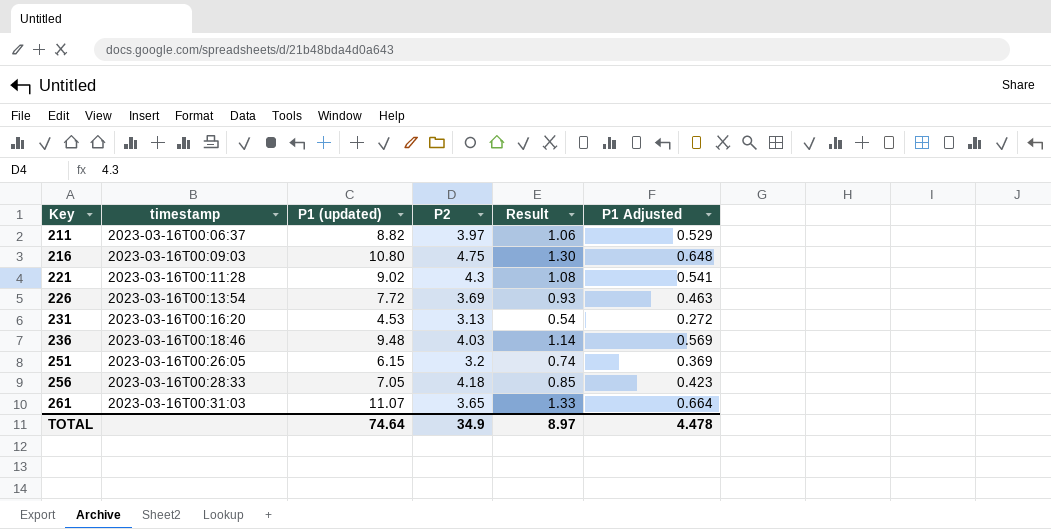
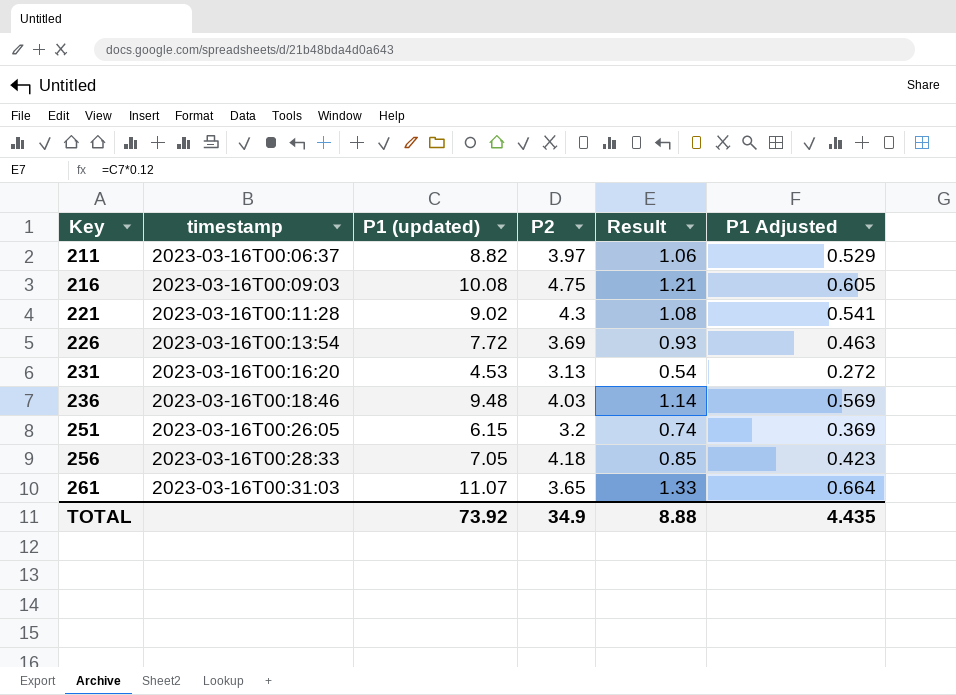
216 | P1 (updated): 10.80 -> 10.08
216 | Result: 1.30 -> 1.21
216 | P1 Adjusted: 0.648 -> 0.605
TOTAL | P1 (updated): 74.64 -> 73.92
TOTAL | Result: 8.97 -> 8.88
TOTAL | P1 Adjusted: 4.478 -> 4.435

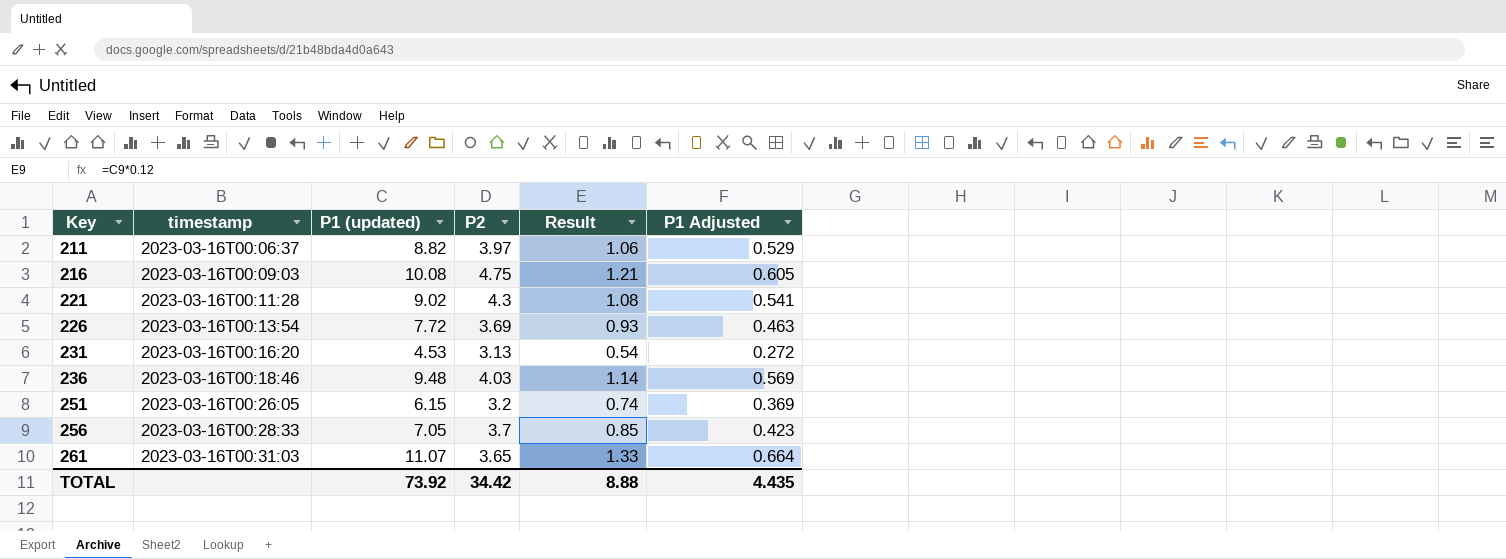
256 | P2: 4.18 -> 3.7
TOTAL | P2: 34.9 -> 34.42

